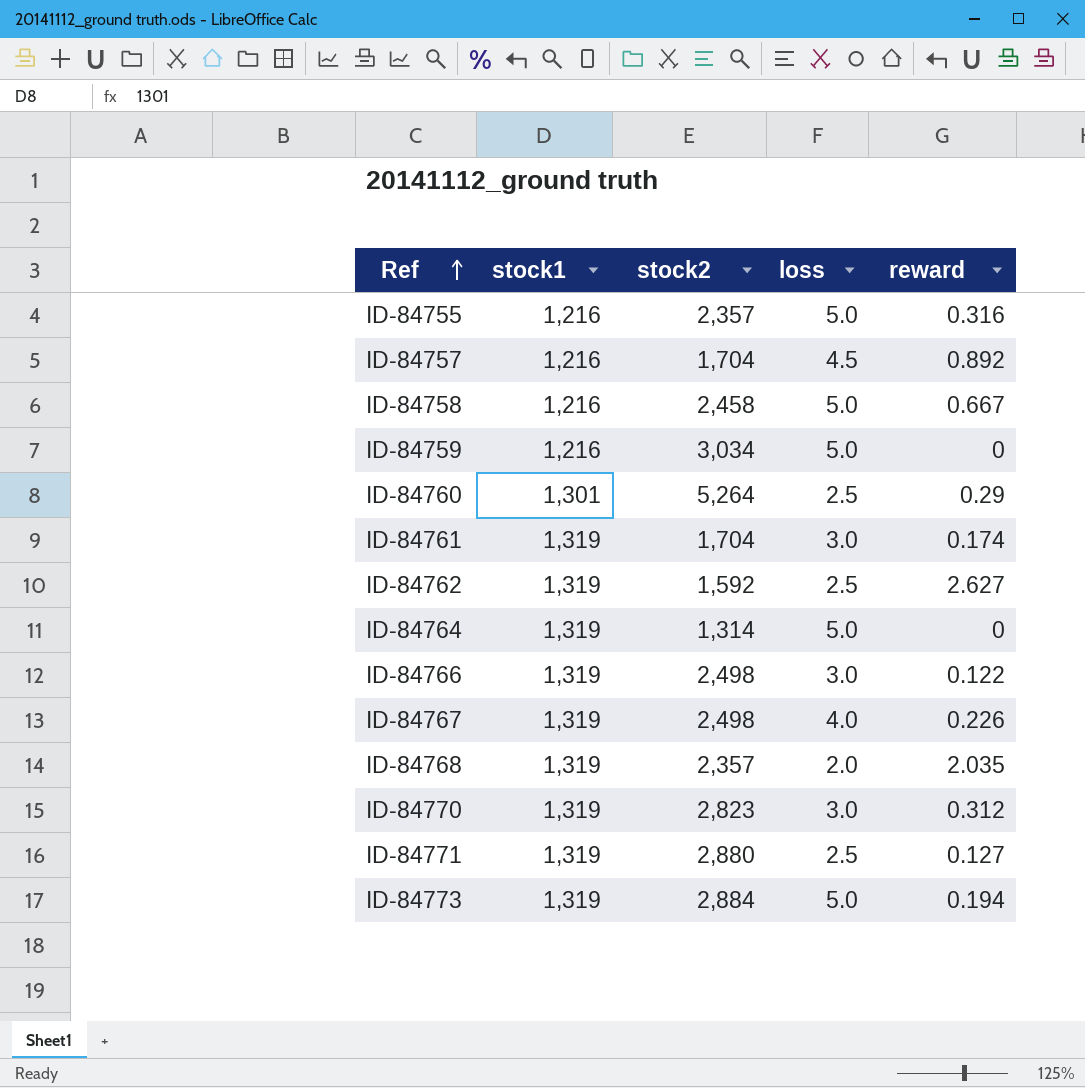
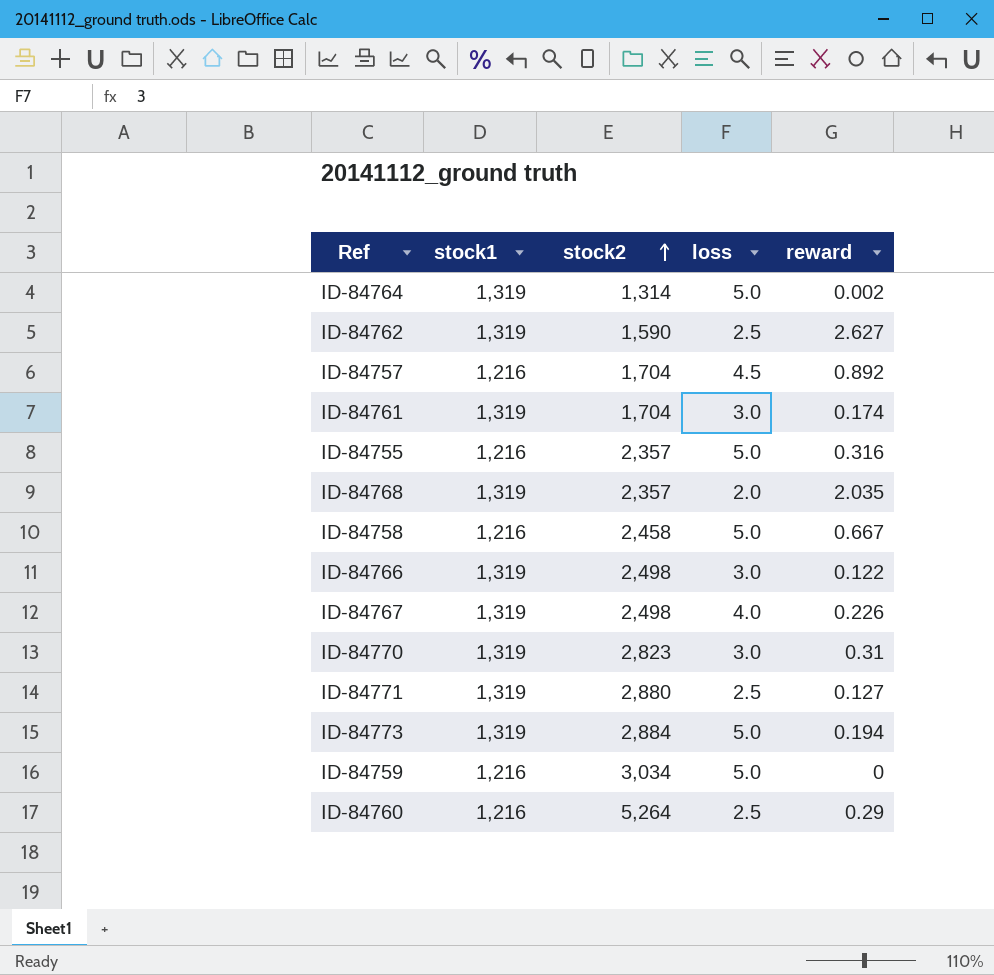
row order: Ref ascending -> stock2 ascending
ID-84764 | reward: 0 -> 0.002
ID-84762 | stock2: 1,592 -> 1,590
ID-84770 | reward: 0.312 -> 0.31
ID-84760 | stock1: 1,301 -> 1,216

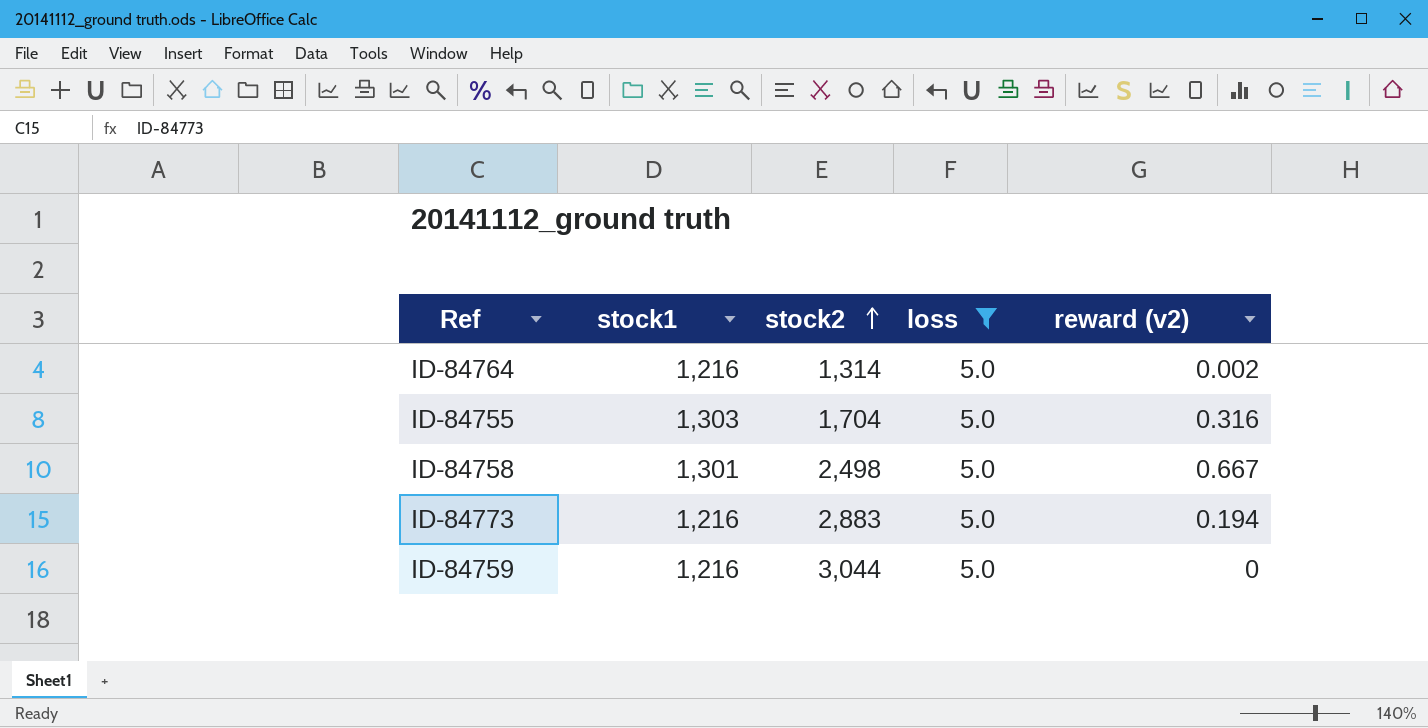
filter: none -> loss = 5.0
column name: reward -> reward (v2)
ID-84764 | stock1: 1,319 -> 1,216
ID-84755 | stock1: 1,216 -> 1,303
ID-84755 | stock2: 2,357 -> 1,704
ID-84758 | stock1: 1,216 -> 1,301
ID-84758 | stock2: 2,458 -> 2,498
ID-84773 | stock1: 1,319 -> 1,216
ID-84773 | stock2: 2,884 -> 2,883
ID-84759 | stock2: 3,034 -> 3,044

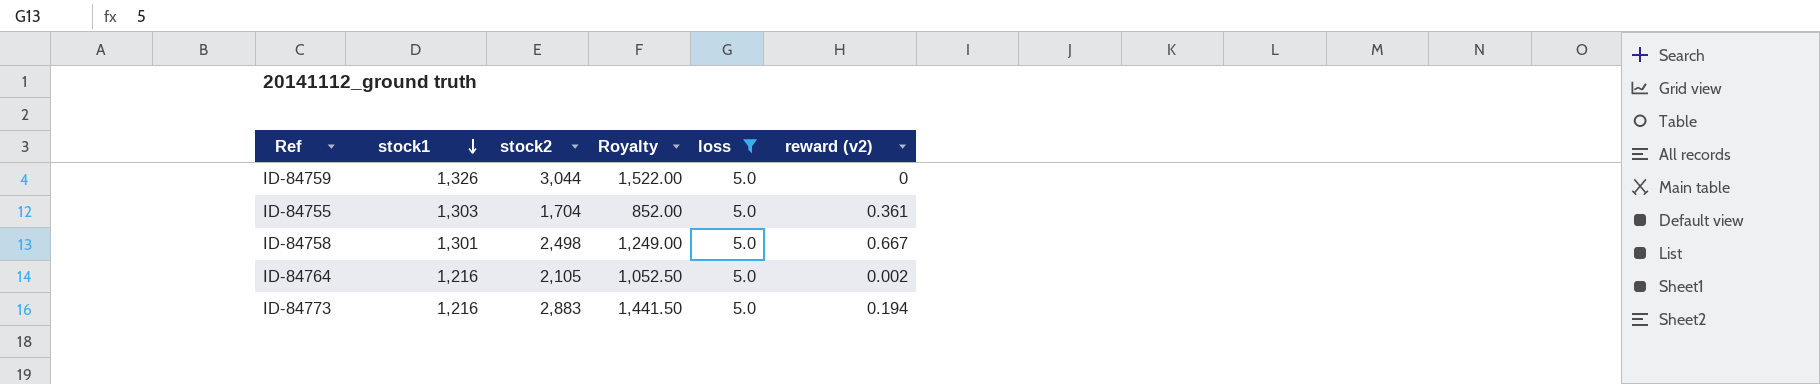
row order: stock2 ascending -> stock1 descending
column Royalty | formula: none -> [stock2] * 0.5
ID-84759 | stock1: 1,216 -> 1,326
ID-84755 | reward (v2): 0.316 -> 0.361
ID-84764 | stock2: 1,314 -> 2,105

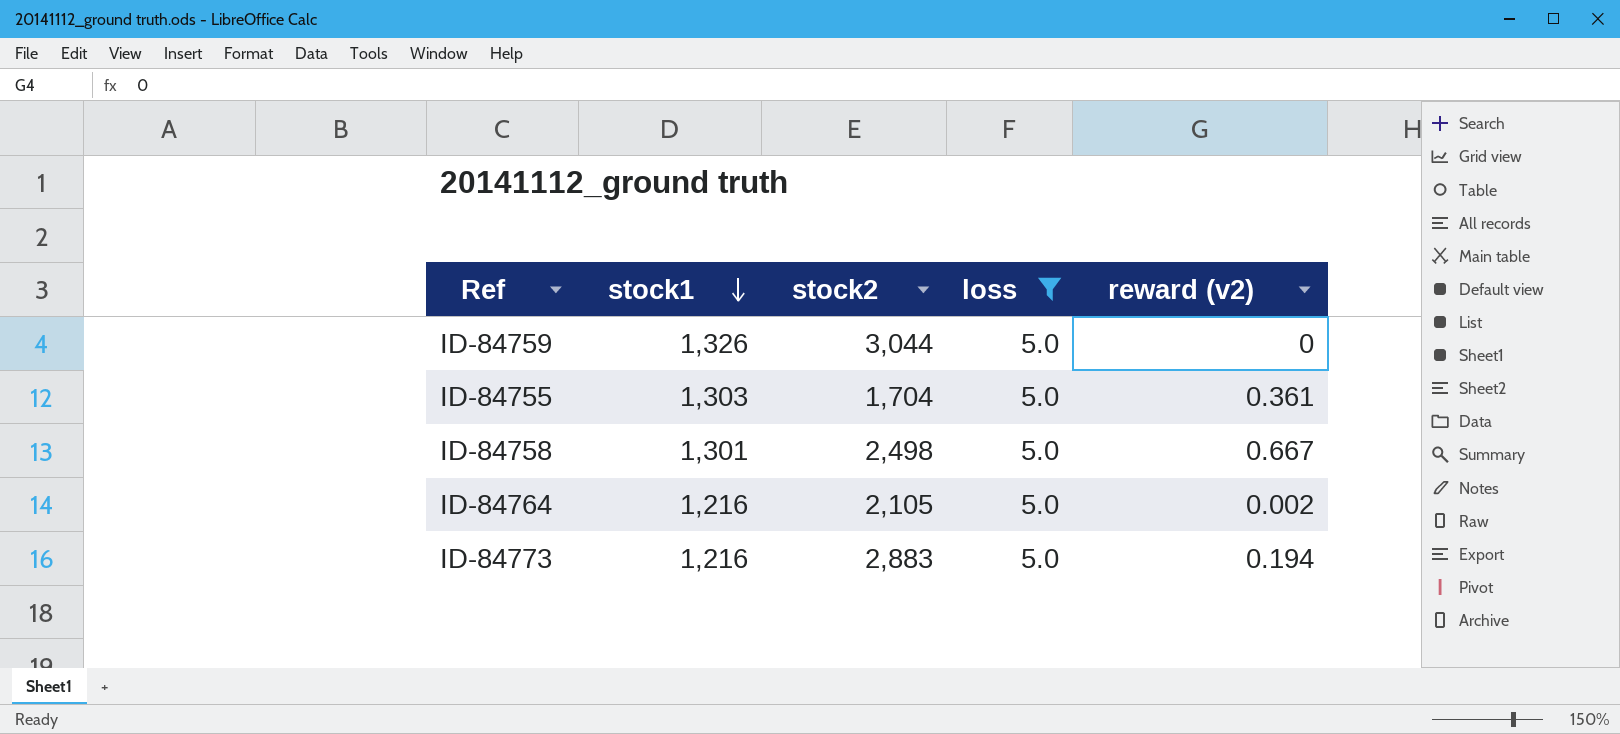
column Royalty | formula: [stock2] * 0.5 -> none

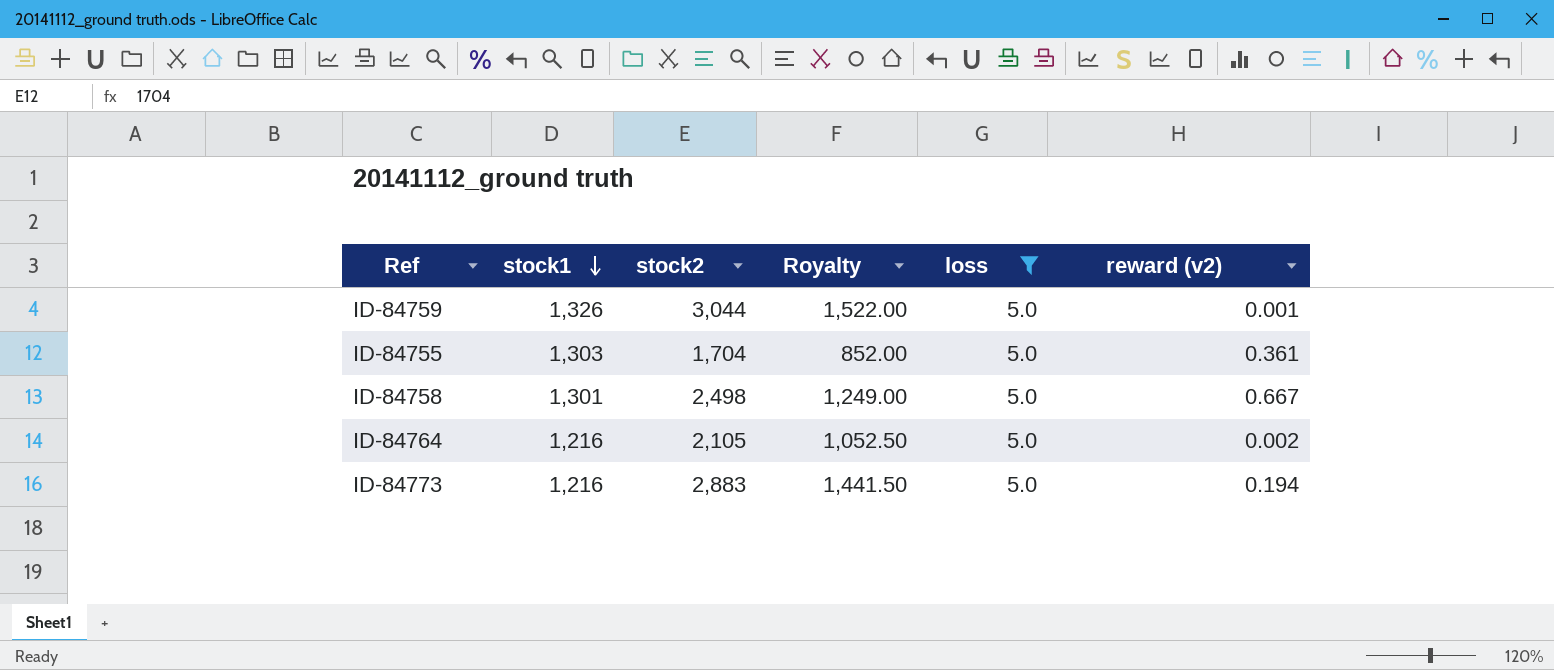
column Royalty | formula: none -> [stock2] * 0.5
ID-84759 | reward (v2): 0 -> 0.001

